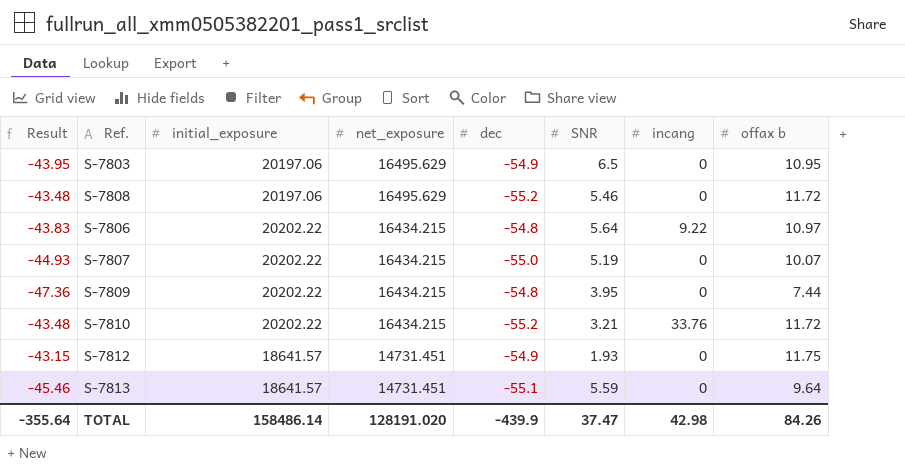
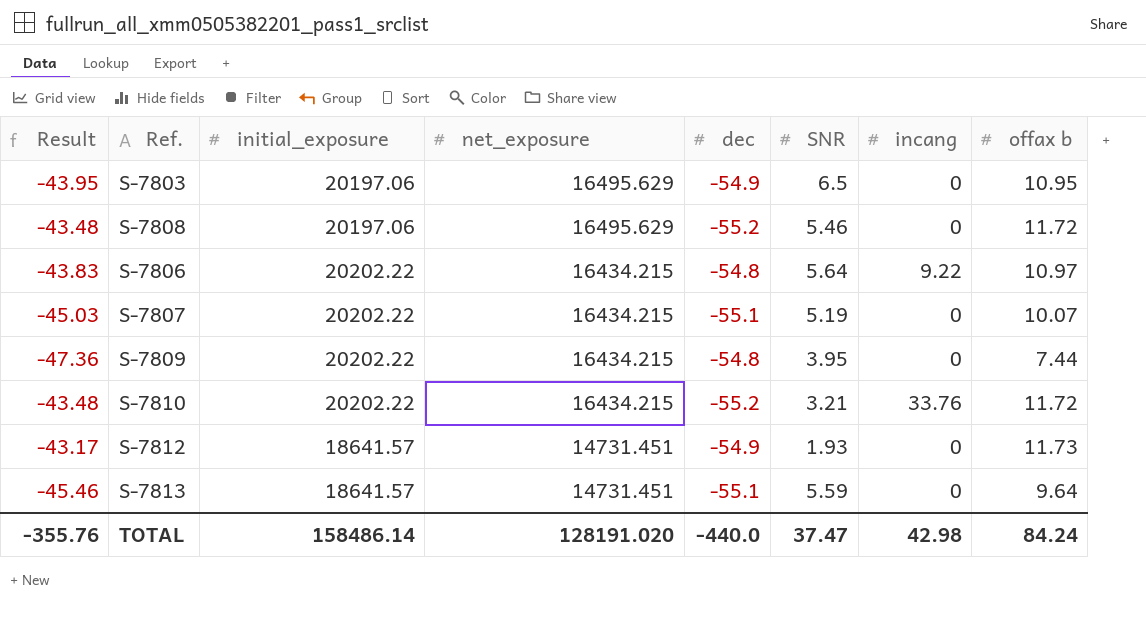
S-7807 | Result: -44.93 -> -45.03
S-7807 | dec: -55.0 -> -55.1
S-7812 | Result: -43.15 -> -43.17
S-7812 | offax b: 11.75 -> 11.73
TOTAL | Result: -355.64 -> -355.76
TOTAL | dec: -439.9 -> -440.0
TOTAL | offax b: 84.26 -> 84.24

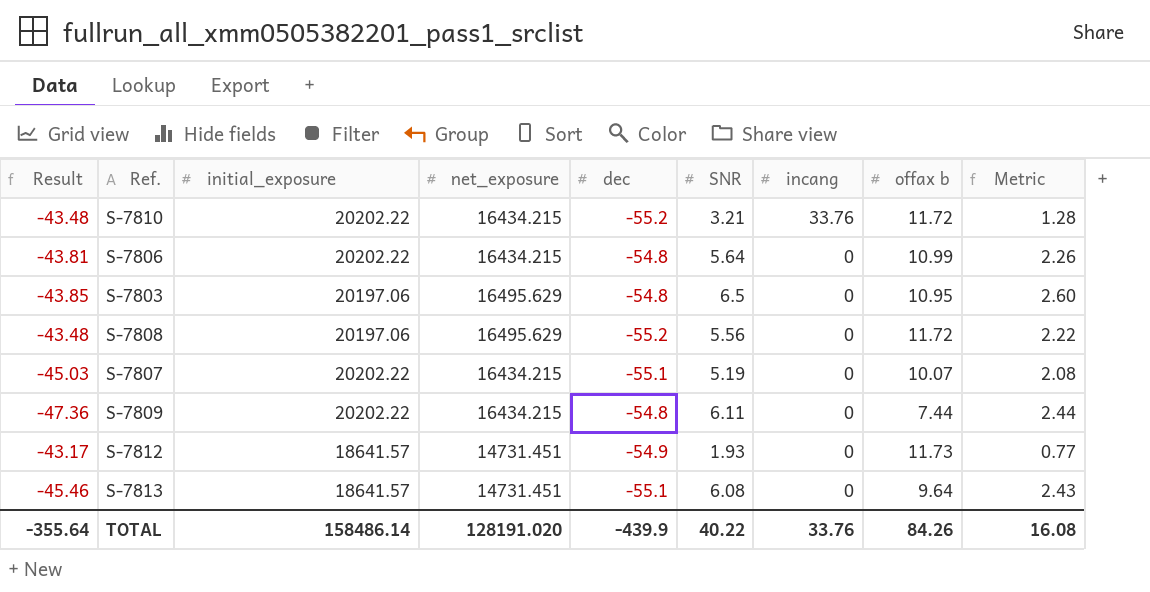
row order: net_exposure descending -> incang descending
column Metric | formula: none -> [SNR] * 0.4
S-7806 | Result: -43.83 -> -43.81
S-7806 | incang: 9.22 -> 0
S-7806 | offax b: 10.97 -> 10.99
S-7803 | Result: -43.95 -> -43.85
S-7803 | dec: -54.9 -> -54.8
S-7808 | SNR: 5.46 -> 5.56
S-7809 | SNR: 3.95 -> 6.11
S-7813 | SNR: 5.59 -> 6.08
TOTAL | Result: -355.76 -> -355.64
TOTAL | dec: -440.0 -> -439.9
TOTAL | SNR: 37.47 -> 40.22
TOTAL | incang: 42.98 -> 33.76
TOTAL | offax b: 84.24 -> 84.26

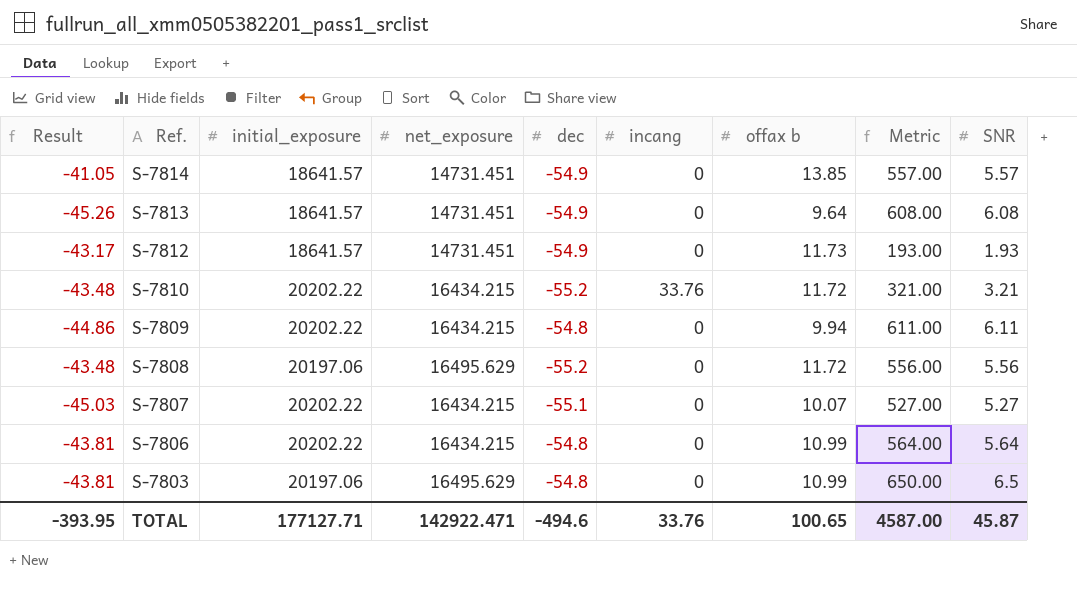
row order: incang descending -> Ref. descending
column Metric | formula: [SNR] * 0.4 -> [SNR] * 100
column SNR | position: 6 -> 9
row S-7814: none -> -41.05 | 18641.57 | 14731.451 | -54.9 | 0 | 13.85 | 557.00 | 5.57
S-7813 | Result: -45.46 -> -45.26
S-7813 | dec: -55.1 -> -54.9
S-7809 | Result: -47.36 -> -44.86
S-7809 | offax b: 7.44 -> 9.94
S-7807 | SNR: 5.19 -> 5.27
S-7803 | Result: -43.85 -> -43.81
S-7803 | offax b: 10.95 -> 10.99
TOTAL | Result: -355.64 -> -393.95
TOTAL | initial_exposure: 158486.14 -> 177127.71
TOTAL | net_exposure: 128191.020 -> 142922.471
TOTAL | dec: -439.9 -> -494.6
TOTAL | offax b: 84.26 -> 100.65
TOTAL | Metric: 16.08 -> 4587.00
TOTAL | SNR: 40.22 -> 45.87

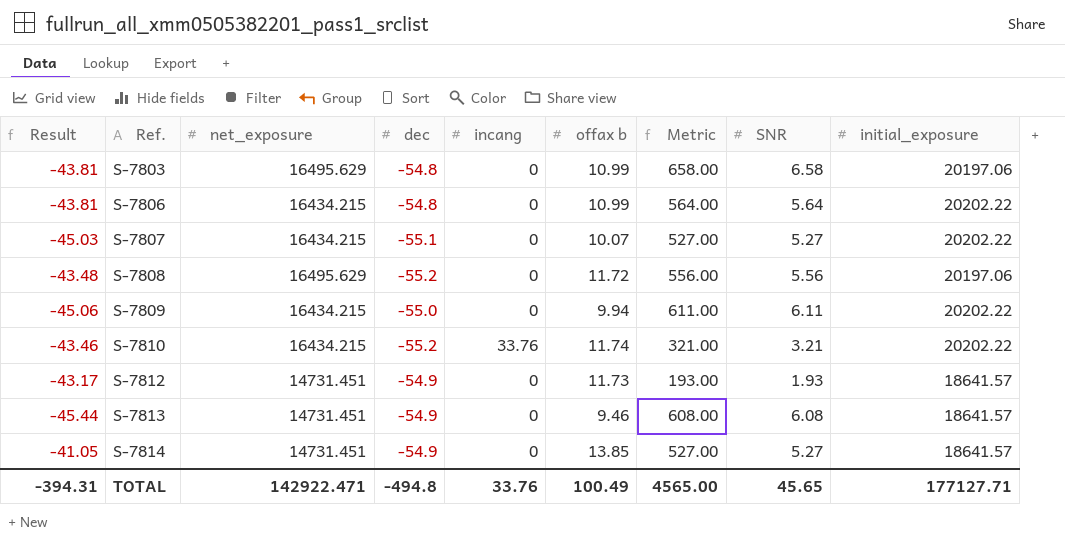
row order: Ref. descending -> Ref. ascending
column initial_exposure | position: 3 -> 9
S-7803 | Metric: 650.00 -> 658.00
S-7803 | SNR: 6.5 -> 6.58
S-7809 | Result: -44.86 -> -45.06
S-7809 | dec: -54.8 -> -55.0
S-7810 | Result: -43.48 -> -43.46
S-7810 | offax b: 11.72 -> 11.74
S-7813 | Result: -45.26 -> -45.44
S-7813 | offax b: 9.64 -> 9.46
S-7814 | Metric: 557.00 -> 527.00
S-7814 | SNR: 5.57 -> 5.27
TOTAL | Result: -393.95 -> -394.31
TOTAL | dec: -494.6 -> -494.8
TOTAL | offax b: 100.65 -> 100.49
TOTAL | Metric: 4587.00 -> 4565.00
TOTAL | SNR: 45.87 -> 45.65

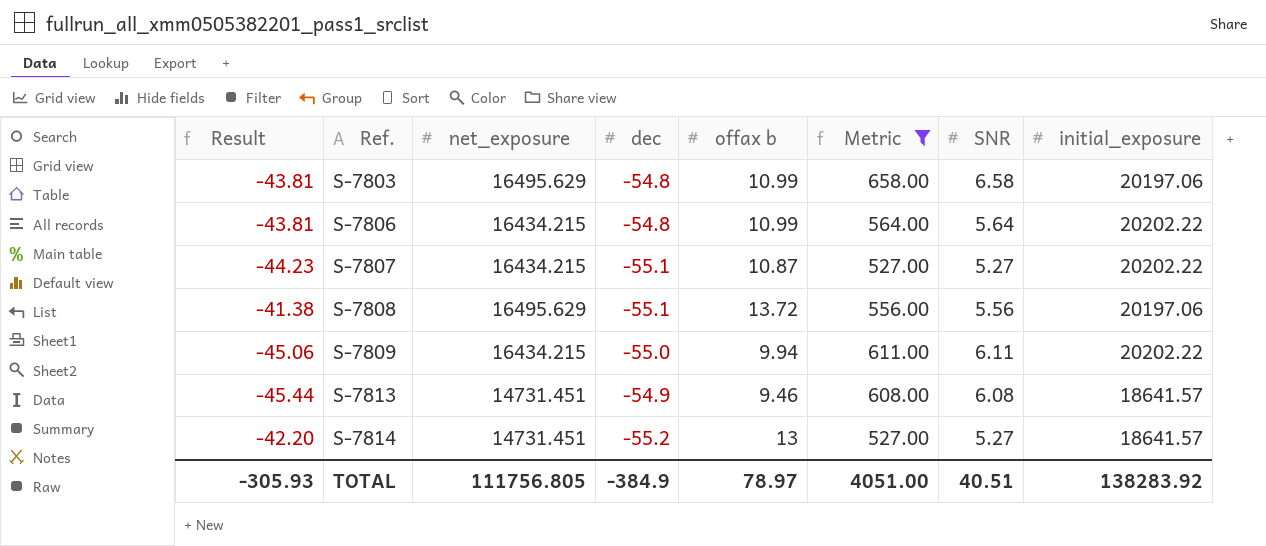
filter: none -> Metric >= 527.00
column incang | position: 5 -> none
S-7807 | Result: -45.03 -> -44.23
S-7807 | offax b: 10.07 -> 10.87
S-7808 | Result: -43.48 -> -41.38
S-7808 | dec: -55.2 -> -55.1
S-7808 | offax b: 11.72 -> 13.72
S-7814 | Result: -41.05 -> -42.20
S-7814 | dec: -54.9 -> -55.2
S-7814 | offax b: 13.85 -> 13
TOTAL | Result: -394.31 -> -305.93
TOTAL | net_exposure: 142922.471 -> 111756.805
TOTAL | dec: -494.8 -> -384.9
TOTAL | offax b: 100.49 -> 78.97
TOTAL | Metric: 4565.00 -> 4051.00
TOTAL | SNR: 45.65 -> 40.51
TOTAL | initial_exposure: 177127.71 -> 138283.92

